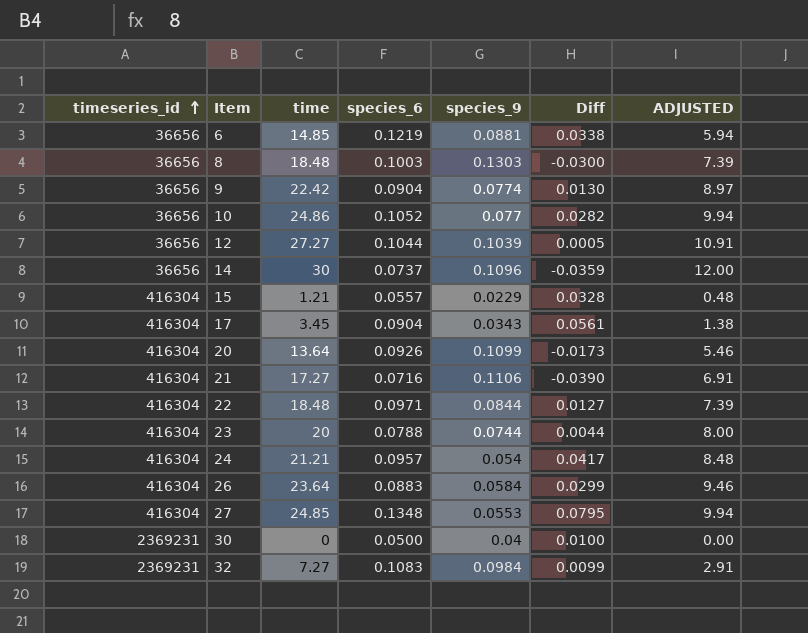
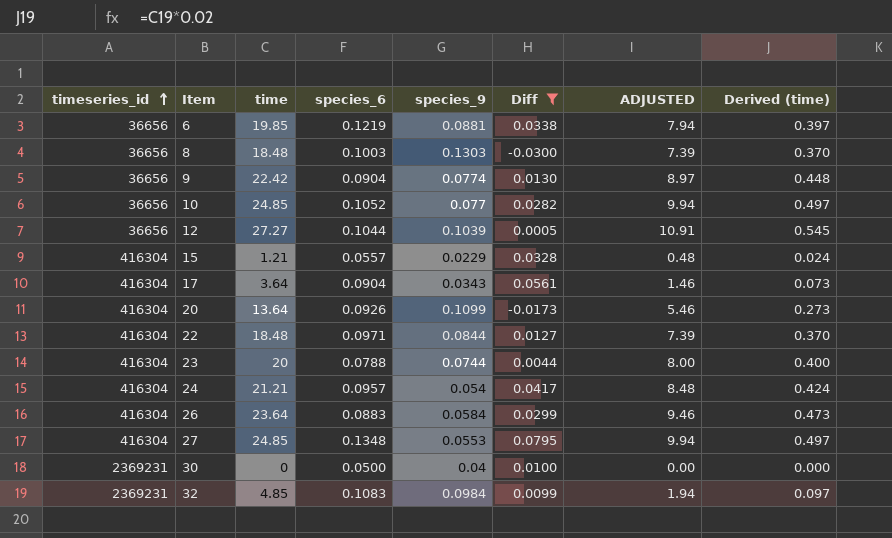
filter: none -> Diff >= -0.0300
column Derived (time) | formula: none -> [time] * 0.02
6 | time: 14.85 -> 19.85
6 | ADJUSTED: 5.94 -> 7.94
10 | time: 24.86 -> 24.85
17 | time: 3.45 -> 3.64
17 | ADJUSTED: 1.38 -> 1.46
32 | time: 7.27 -> 4.85
32 | ADJUSTED: 2.91 -> 1.94

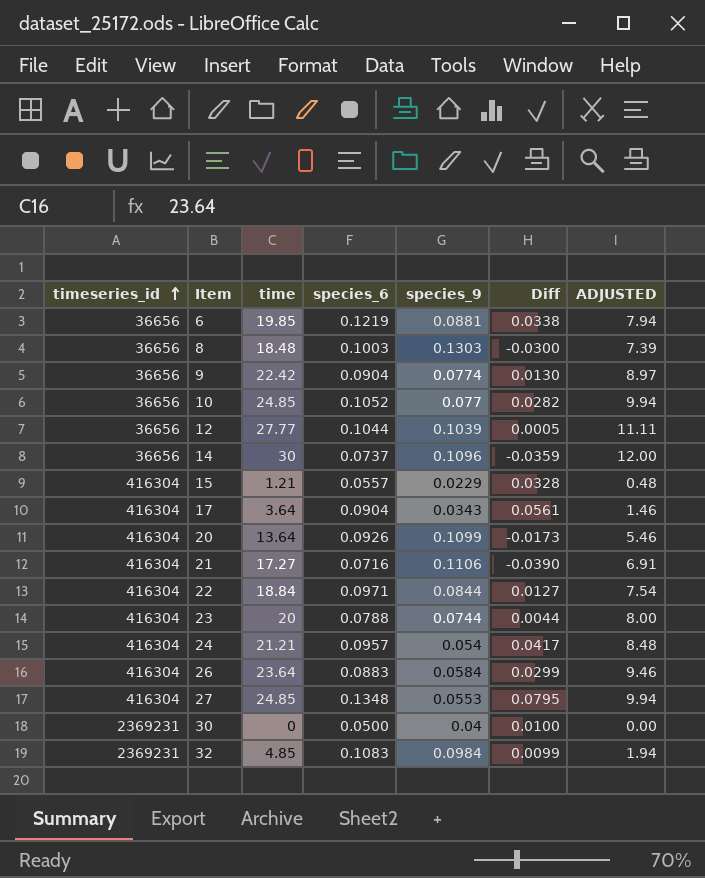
filter: Diff >= -0.0300 -> none
column Derived (time) | formula: [time] * 0.02 -> none
12 | time: 27.27 -> 27.77
12 | ADJUSTED: 10.91 -> 11.11
22 | time: 18.48 -> 18.84
22 | ADJUSTED: 7.39 -> 7.54

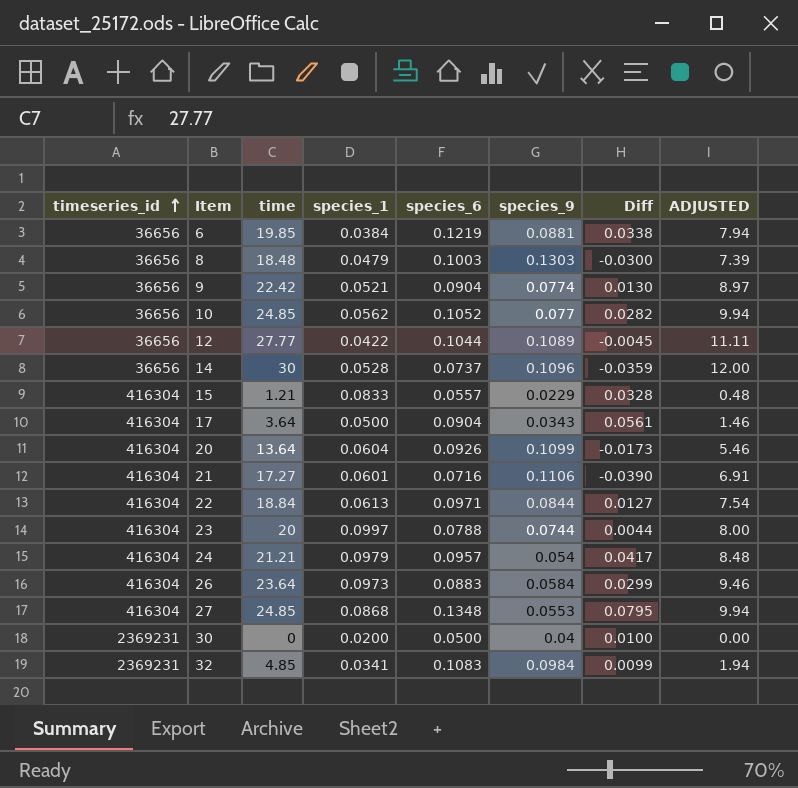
column species_1 | position: none -> 4
12 | species_9: 0.1039 -> 0.1089
12 | Diff: 0.0005 -> -0.0045

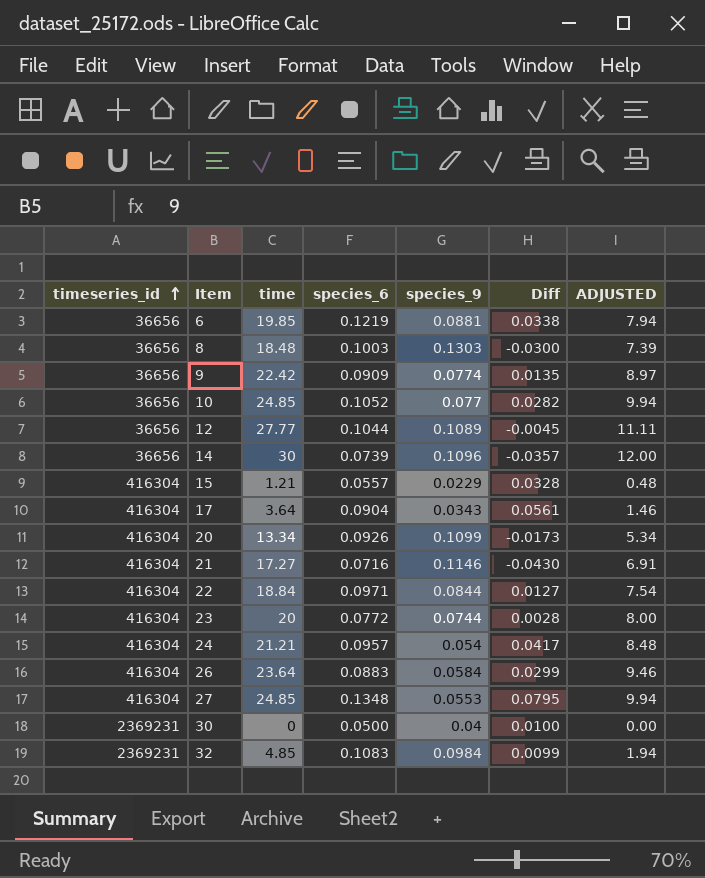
column species_1 | position: 4 -> none
9 | species_6: 0.0904 -> 0.0909
9 | Diff: 0.0130 -> 0.0135
14 | species_6: 0.0737 -> 0.0739
14 | Diff: -0.0359 -> -0.0357
20 | time: 13.64 -> 13.34
20 | ADJUSTED: 5.46 -> 5.34
21 | species_9: 0.1106 -> 0.1146
21 | Diff: -0.0390 -> -0.0430
23 | species_6: 0.0788 -> 0.0772
23 | Diff: 0.0044 -> 0.0028

